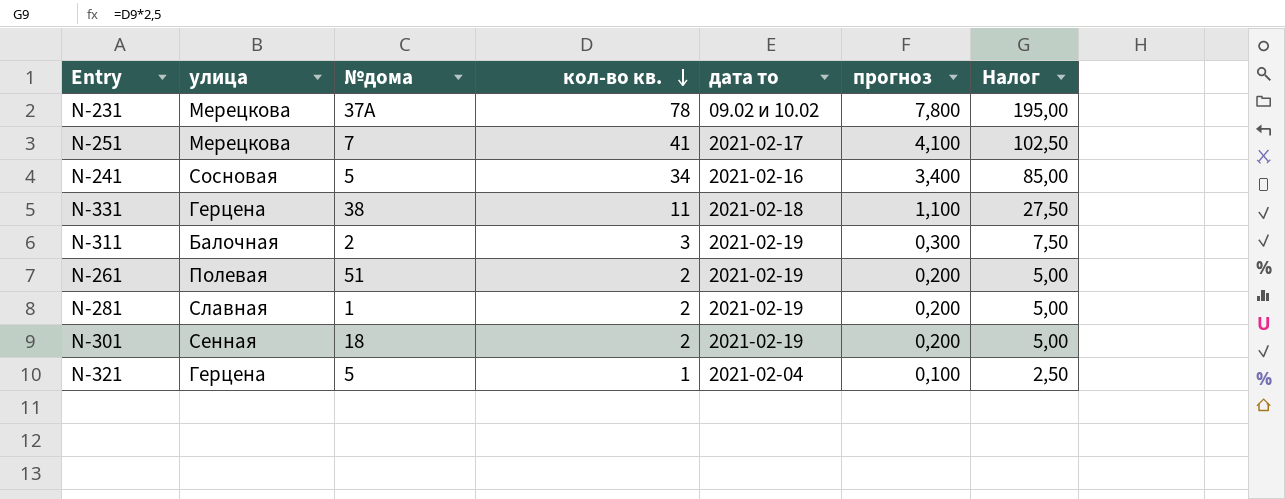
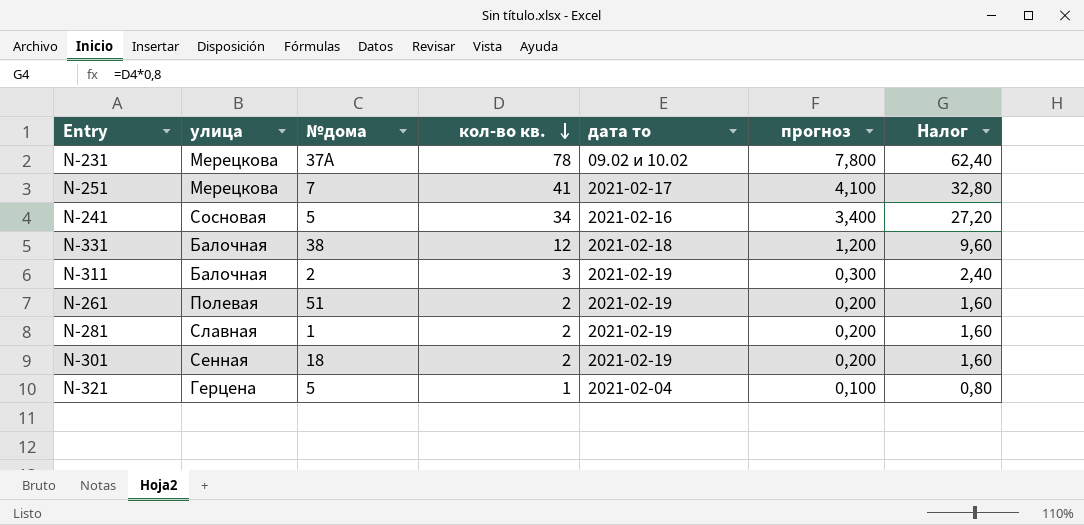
column Налог | formula: [кол-во кв.] * 2,5 -> [кол-во кв.] * 0,8
N-331 | улица: Герцена -> Балочная
N-331 | кол-во кв.: 11 -> 12
N-331 | прогноз: 1,100 -> 1,200

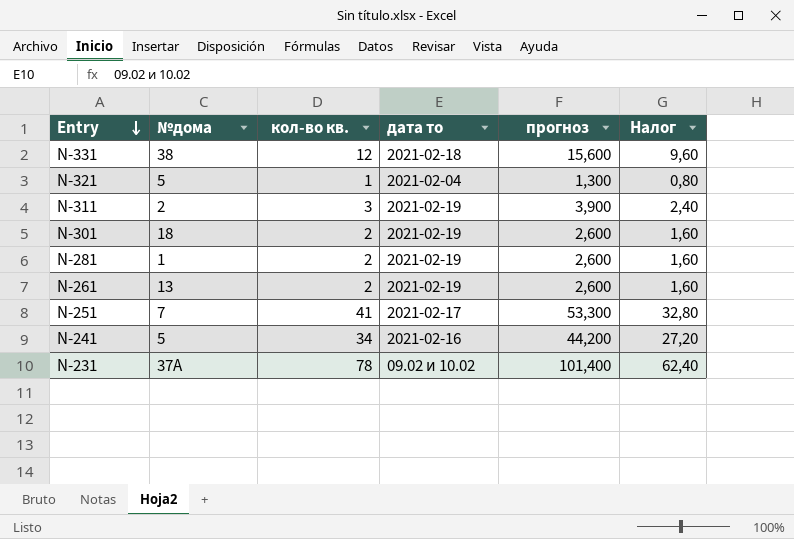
row order: кол-во кв. descending -> Entry descending
column улица | position: 2 -> none
column прогноз | formula: [кол-во кв.] * 0,1 -> [кол-во кв.] * 1,3
N-261 | №дома: 51 -> 13

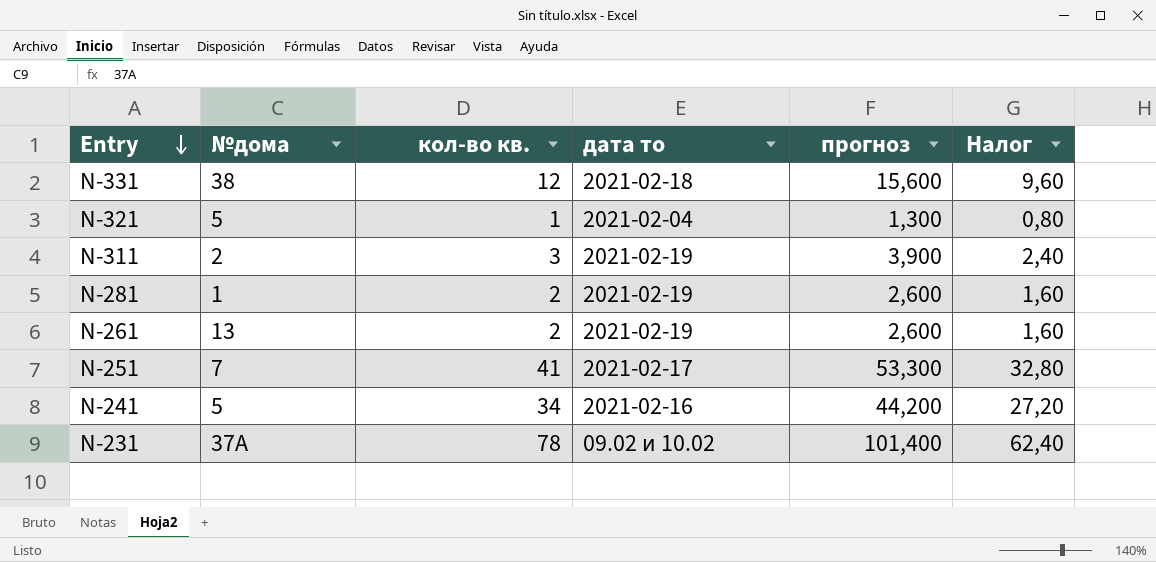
row N-301: 18 | 2 | 2021-02-19 | 2,600 | 1,60 -> none

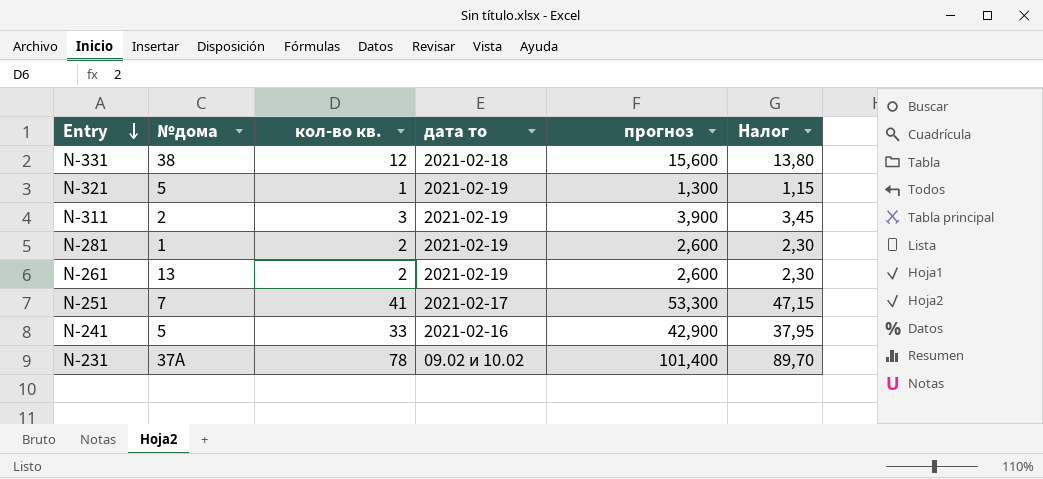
column Налог | formula: [кол-во кв.] * 0,8 -> [кол-во кв.] * 1,15
N-321 | дата то: 2021-02-04 -> 2021-02-19
N-241 | кол-во кв.: 34 -> 33
N-241 | прогноз: 44,200 -> 42,900

